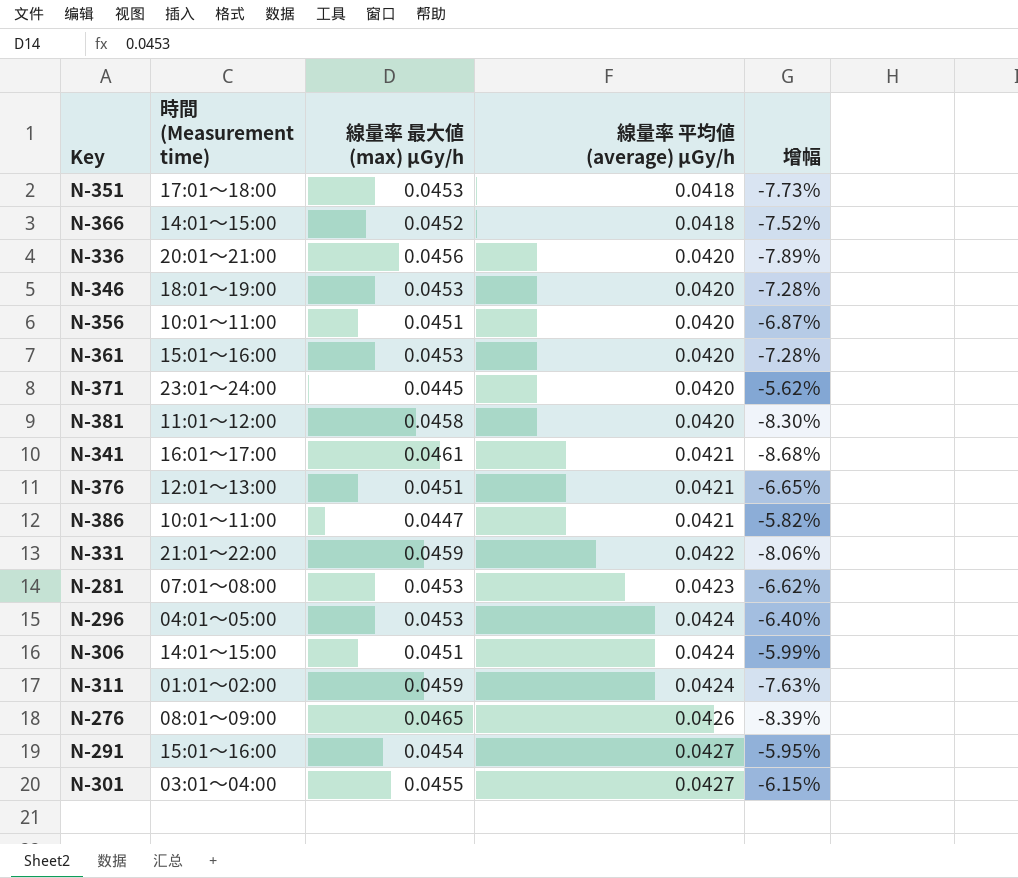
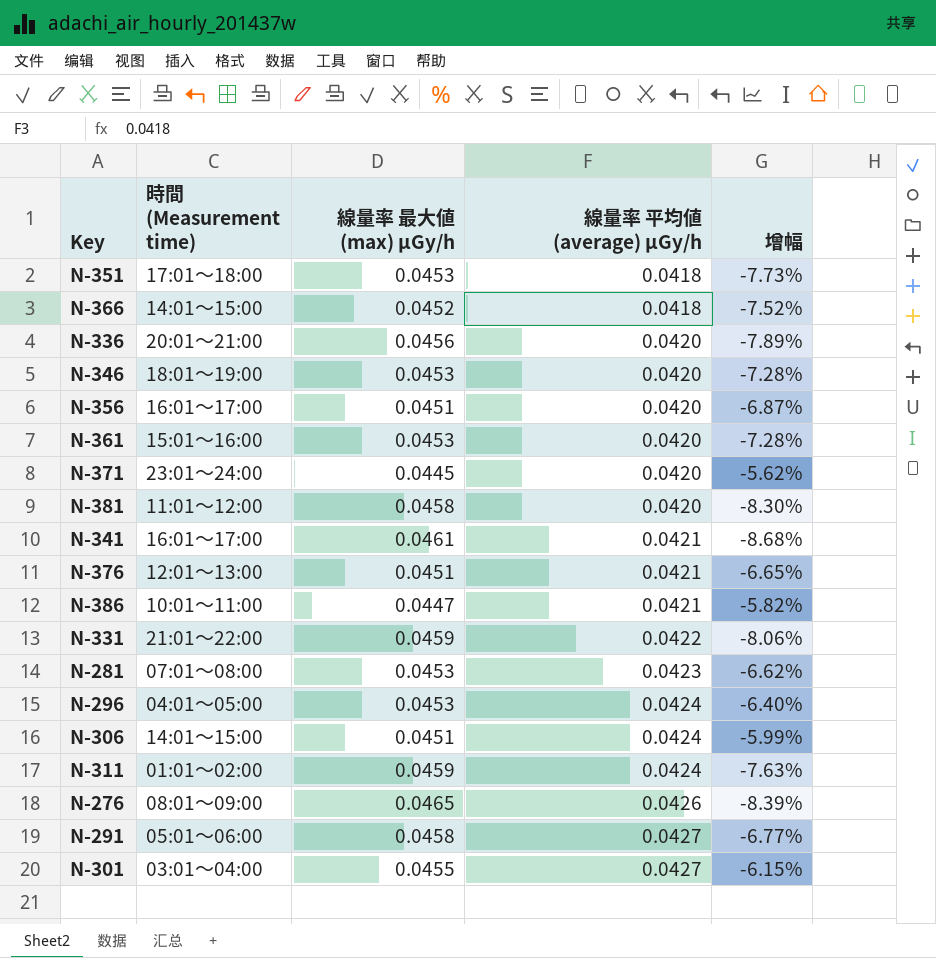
N-356 | 時間 (Measurement time): 10:01～11:00 -> 16:01～17:00
N-291 | 時間 (Measurement time): 15:01～16:00 -> 05:01～06:00
N-291 | 線量率 最大値 (max) μGy/h: 0.0454 -> 0.0458
N-291 | 增幅: -5.95% -> -6.77%

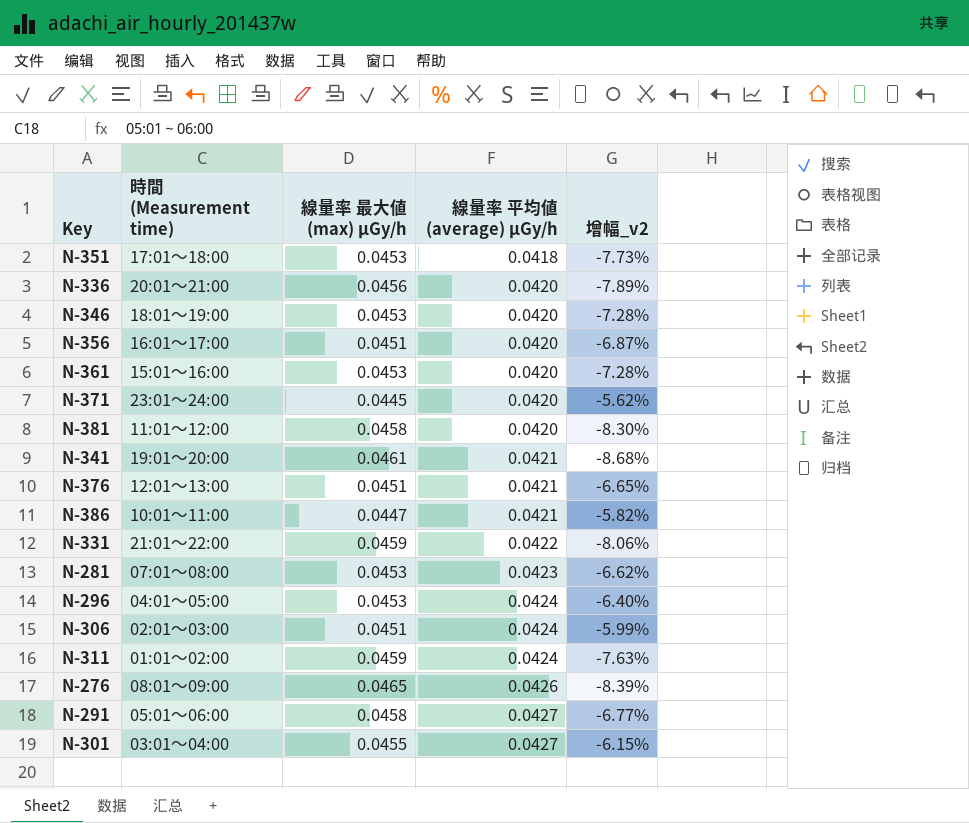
column name: 增幅 -> 增幅_v2
row N-366: 14:01～15:00 | 0.0452 | 0.0418 | -7.52% -> none
N-341 | 時間 (Measurement time): 16:01～17:00 -> 19:01～20:00
N-306 | 時間 (Measurement time): 14:01～15:00 -> 02:01～03:00

